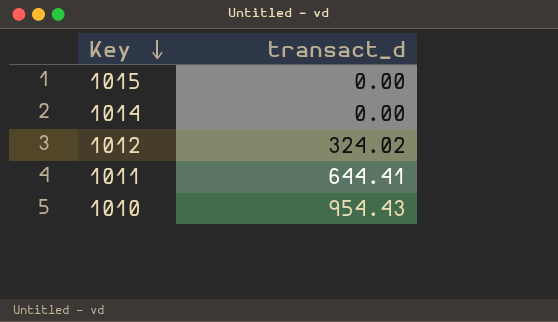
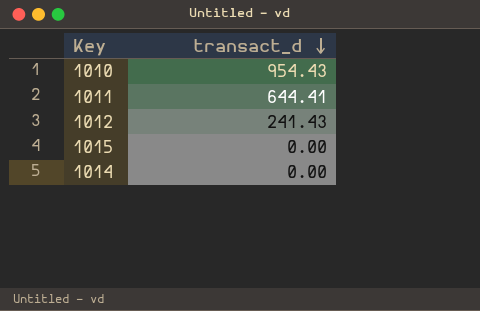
row order: Key descending -> transact_d descending
1012 | transact_d: 324.02 -> 241.43

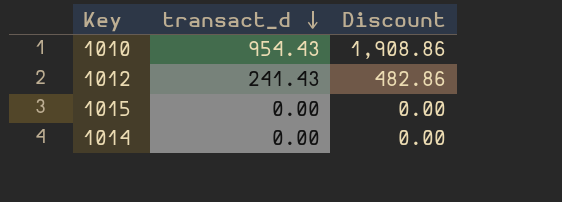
column Discount | formula: none -> [transact_d] * 2
row 1011: 644.41 -> none

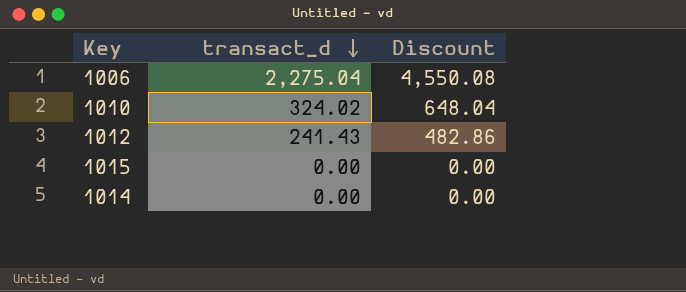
row 1006: none -> 2,275.04 | 4,550.08
1010 | transact_d: 954.43 -> 324.02
1010 | Discount: 1,908.86 -> 648.04

